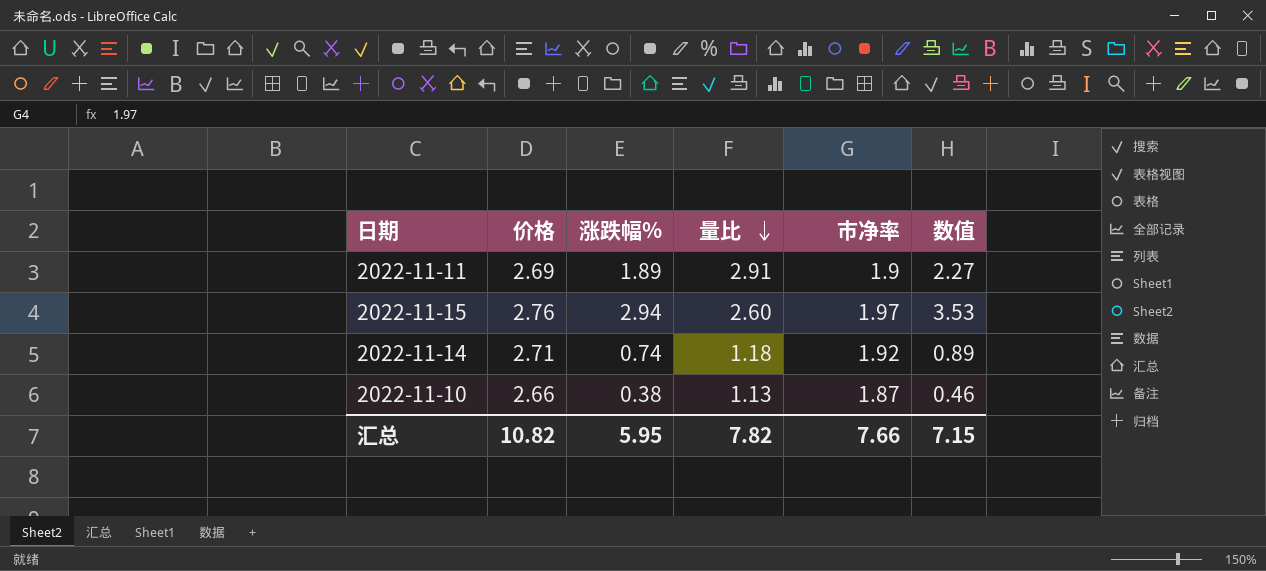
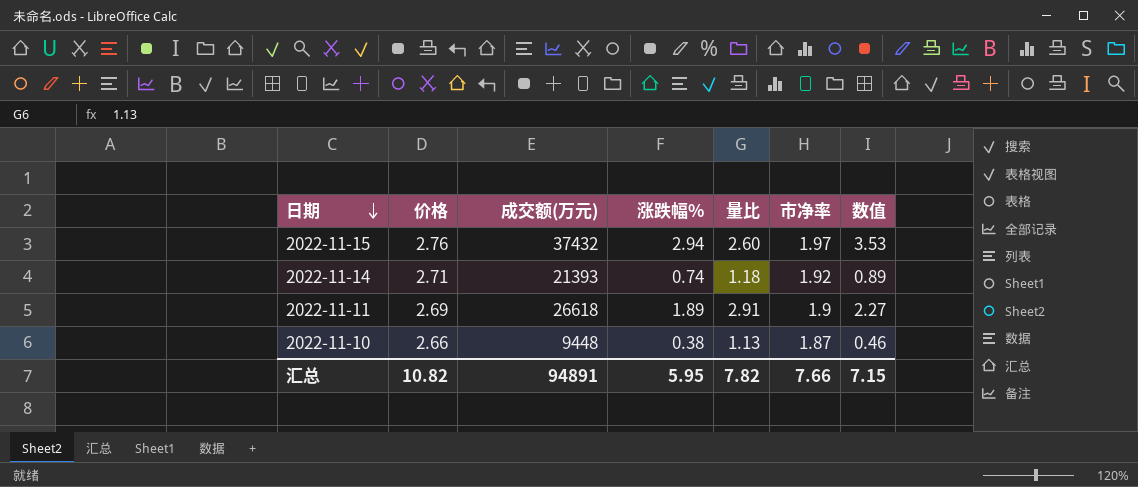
row order: 量比 descending -> 日期 descending
column 成交额(万元) | position: none -> 3

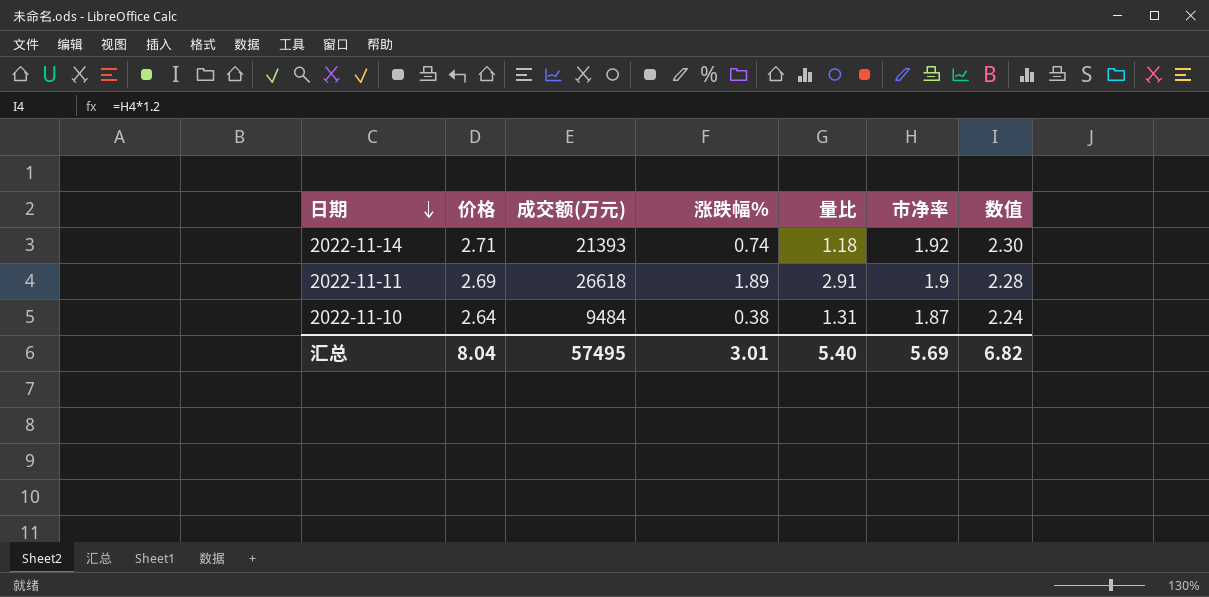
column 数值 | formula: [涨跌幅%] * 1.2 -> [市净率] * 1.2
row 2022-11-15: 2.76 | 37432 | 2.94 | 2.60 | 1.97 | 3.53 -> none
2022-11-10 | 价格: 2.66 -> 2.64
2022-11-10 | 成交额(万元): 9448 -> 9484
2022-11-10 | 量比: 1.13 -> 1.31
汇总 | 价格: 10.82 -> 8.04
汇总 | 成交额(万元): 94891 -> 57495
汇总 | 涨跌幅%: 5.95 -> 3.01
汇总 | 量比: 7.82 -> 5.40
汇总 | 市净率: 7.66 -> 5.69
汇总 | 数值: 7.15 -> 6.82

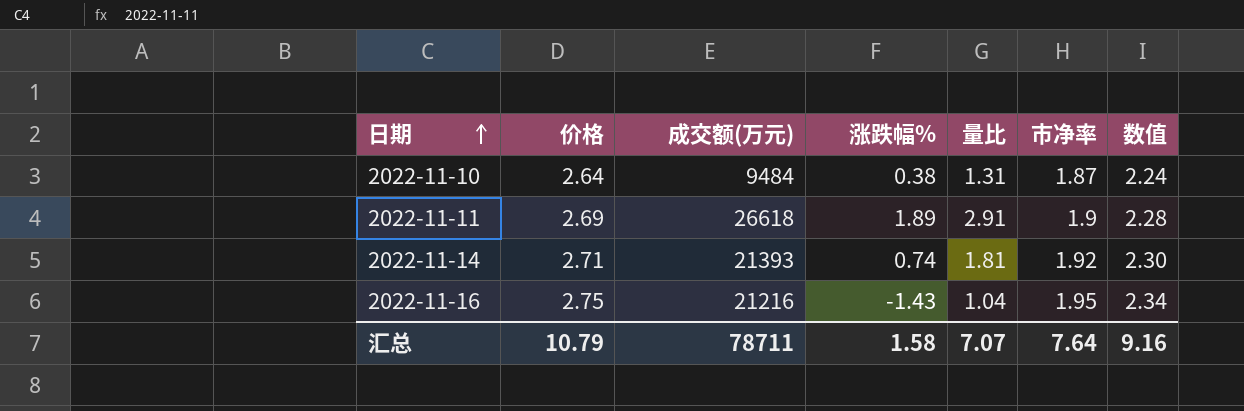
row order: 日期 descending -> 日期 ascending
2022-11-14 | 量比: 1.18 -> 1.81
row 2022-11-16: none -> 2.75 | 21216 | -1.43 | 1.04 | 1.95 | 2.34
汇总 | 价格: 8.04 -> 10.79
汇总 | 成交额(万元): 57495 -> 78711
汇总 | 涨跌幅%: 3.01 -> 1.58
汇总 | 量比: 5.40 -> 7.07
汇总 | 市净率: 5.69 -> 7.64
汇总 | 数值: 6.82 -> 9.16

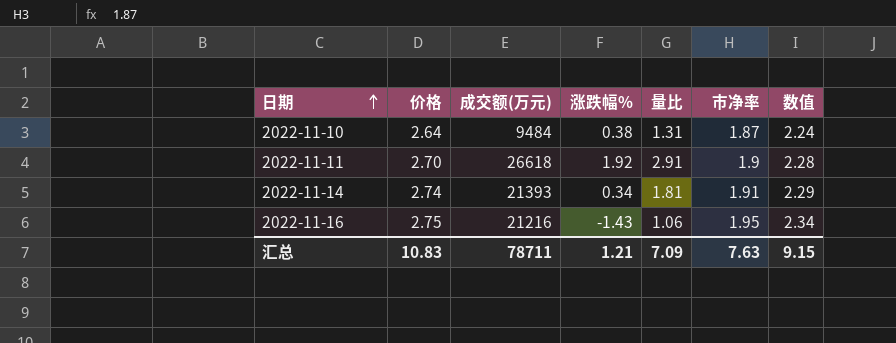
2022-11-11 | 价格: 2.69 -> 2.70
2022-11-11 | 涨跌幅%: 1.89 -> 1.92
2022-11-14 | 价格: 2.71 -> 2.74
2022-11-14 | 涨跌幅%: 0.74 -> 0.34
2022-11-14 | 市净率: 1.92 -> 1.91
2022-11-14 | 数值: 2.30 -> 2.29
2022-11-16 | 量比: 1.04 -> 1.06
汇总 | 价格: 10.79 -> 10.83
汇总 | 涨跌幅%: 1.58 -> 1.21
汇总 | 量比: 7.07 -> 7.09
汇总 | 市净率: 7.64 -> 7.63
汇总 | 数值: 9.16 -> 9.15

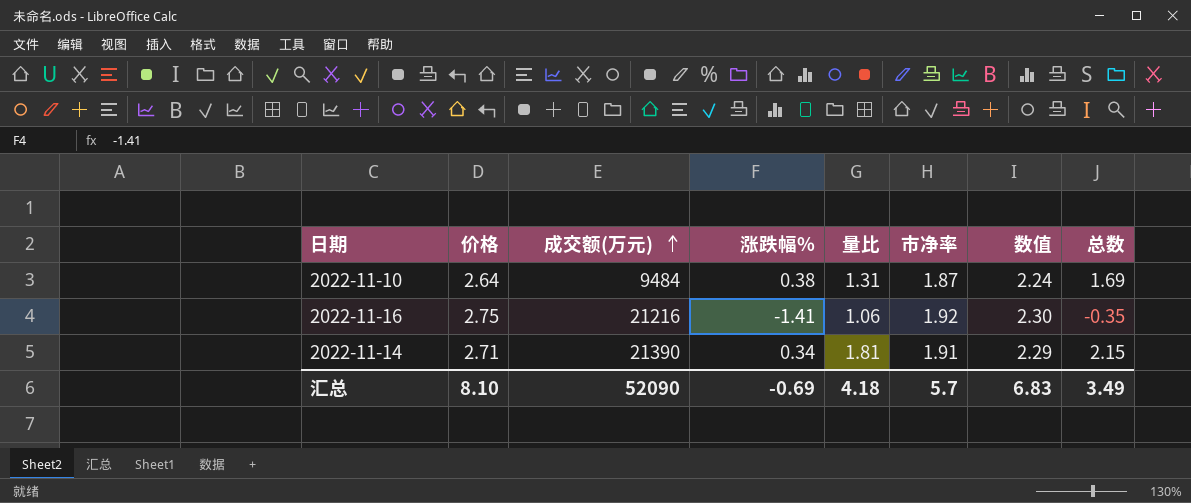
row order: 日期 ascending -> 成交额(万元) ascending
column 总数 | formula: none -> [涨跌幅%] + [量比]
row 2022-11-11: 2.70 | 26618 | 1.92 | 2.91 | 1.9 | 2.28 -> none
2022-11-16 | 涨跌幅%: -1.43 -> -1.41
2022-11-16 | 市净率: 1.95 -> 1.92
2022-11-16 | 数值: 2.34 -> 2.30
2022-11-14 | 价格: 2.74 -> 2.71
2022-11-14 | 成交额(万元): 21393 -> 21390
汇总 | 价格: 10.83 -> 8.10
汇总 | 成交额(万元): 78711 -> 52090
汇总 | 涨跌幅%: 1.21 -> -0.69
汇总 | 量比: 7.09 -> 4.18
汇总 | 市净率: 7.63 -> 5.7
汇总 | 数值: 9.15 -> 6.83

